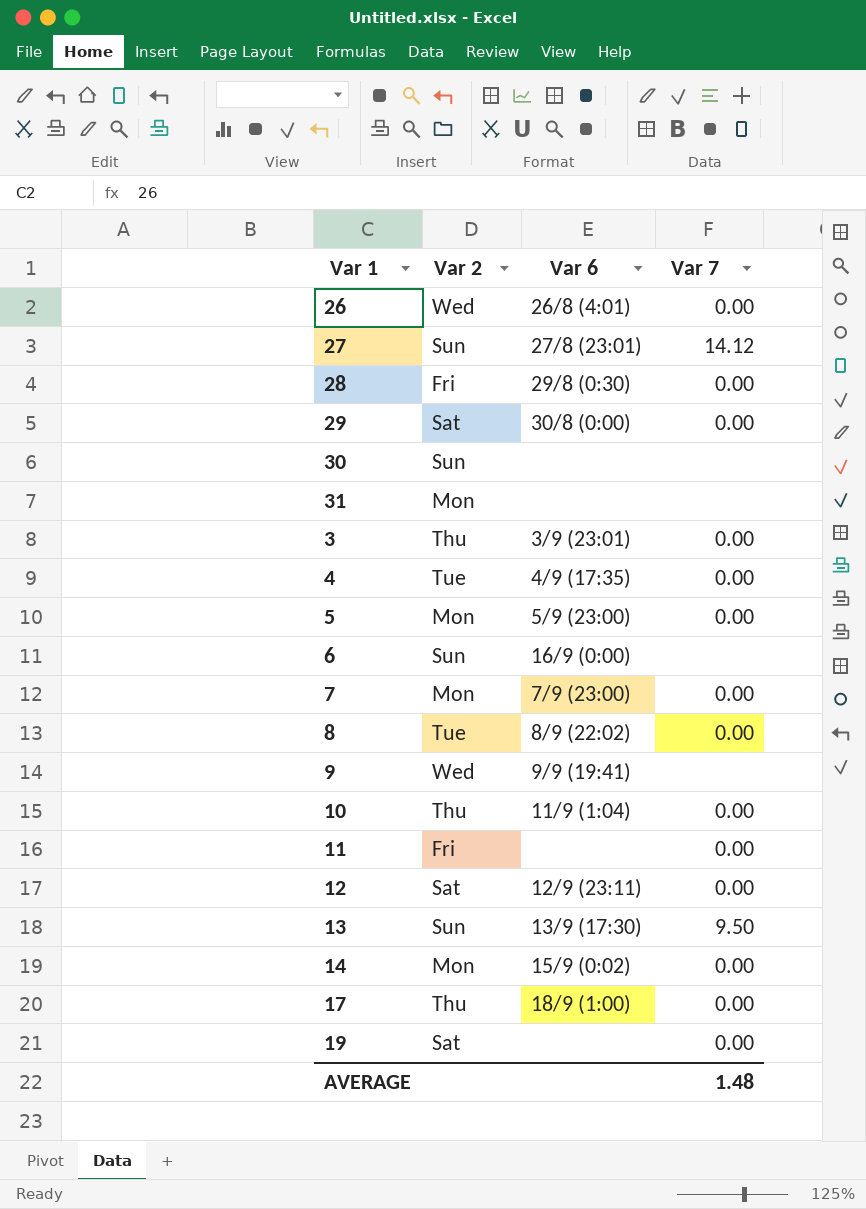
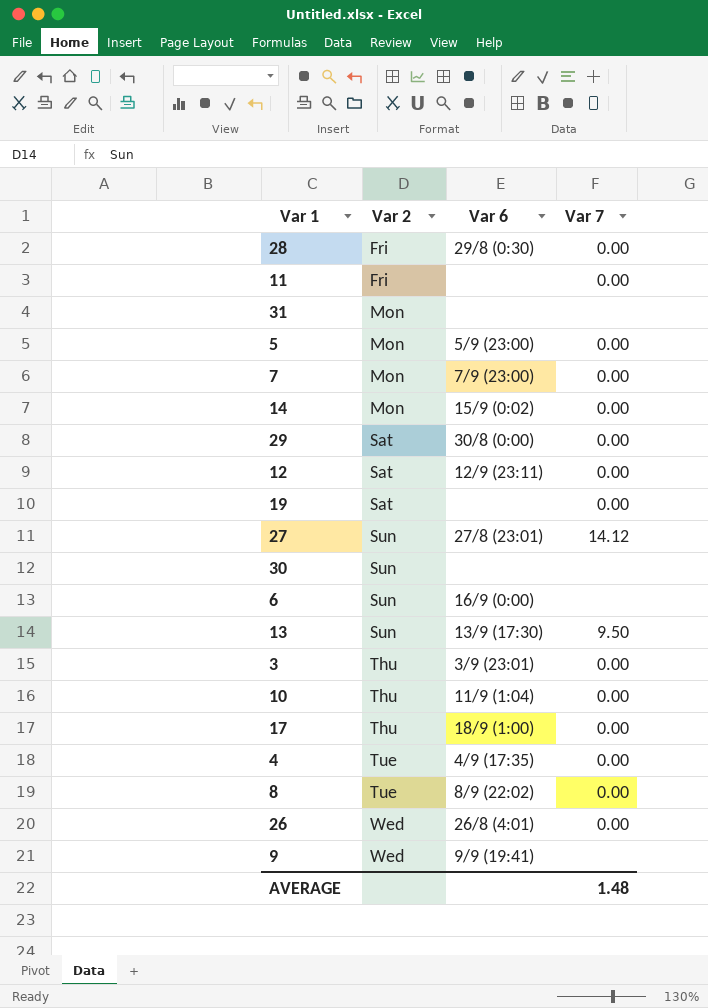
row order: none -> Var 2 ascending

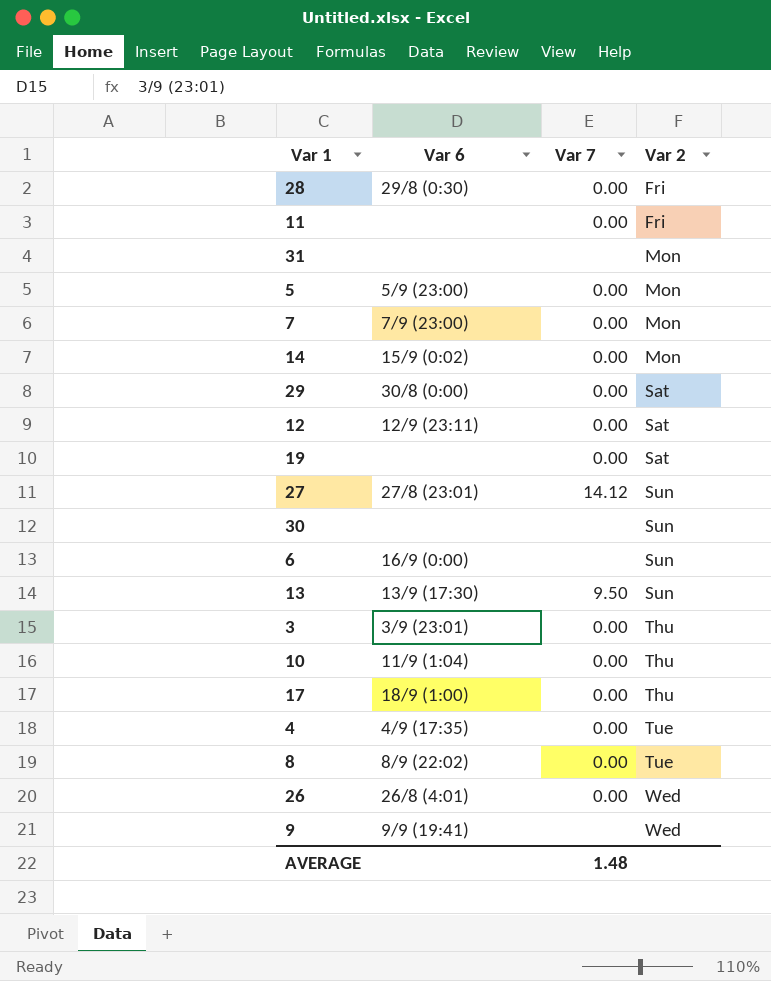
column Var 2 | position: 2 -> 4

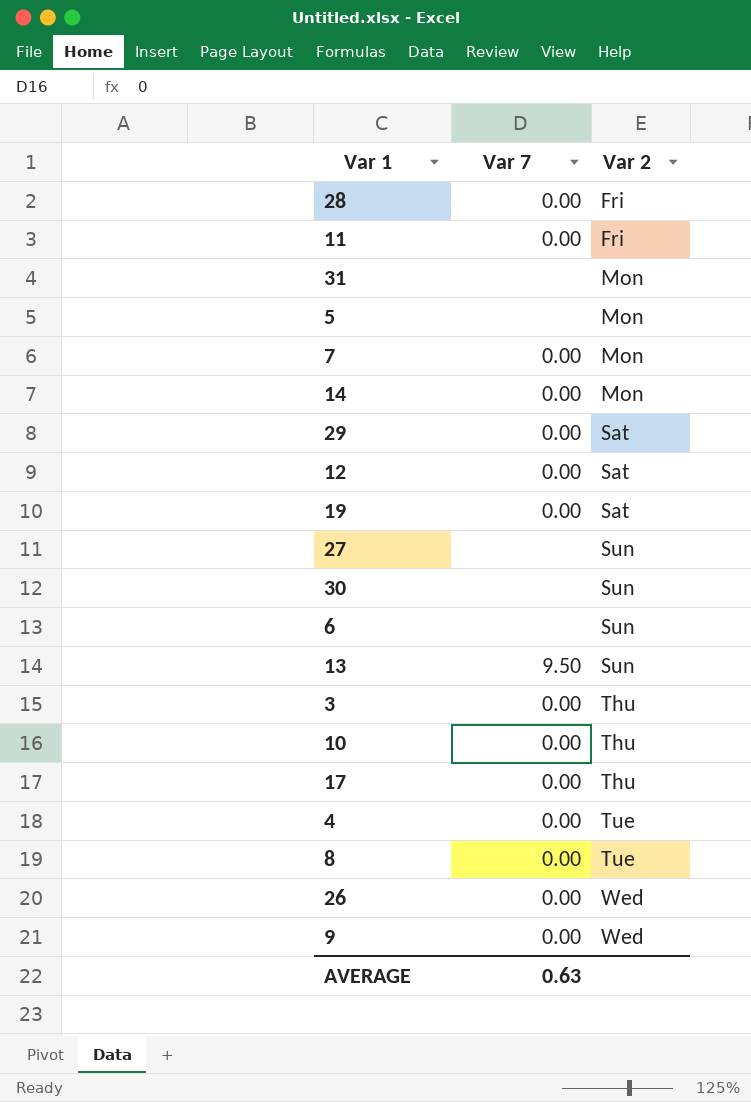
column Var 6 | position: 2 -> none
5 | Var 7: 0.00 -> none
27 | Var 7: 14.12 -> none
9 | Var 7: none -> 0.00
AVERAGE | Var 7: 1.48 -> 0.63

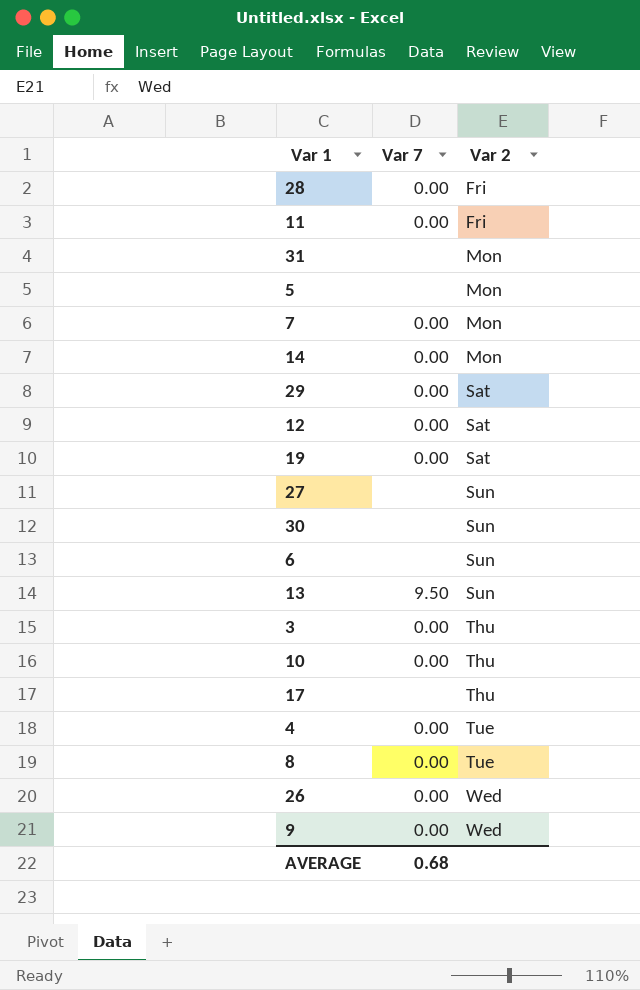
17 | Var 7: 0.00 -> none
AVERAGE | Var 7: 0.63 -> 0.68

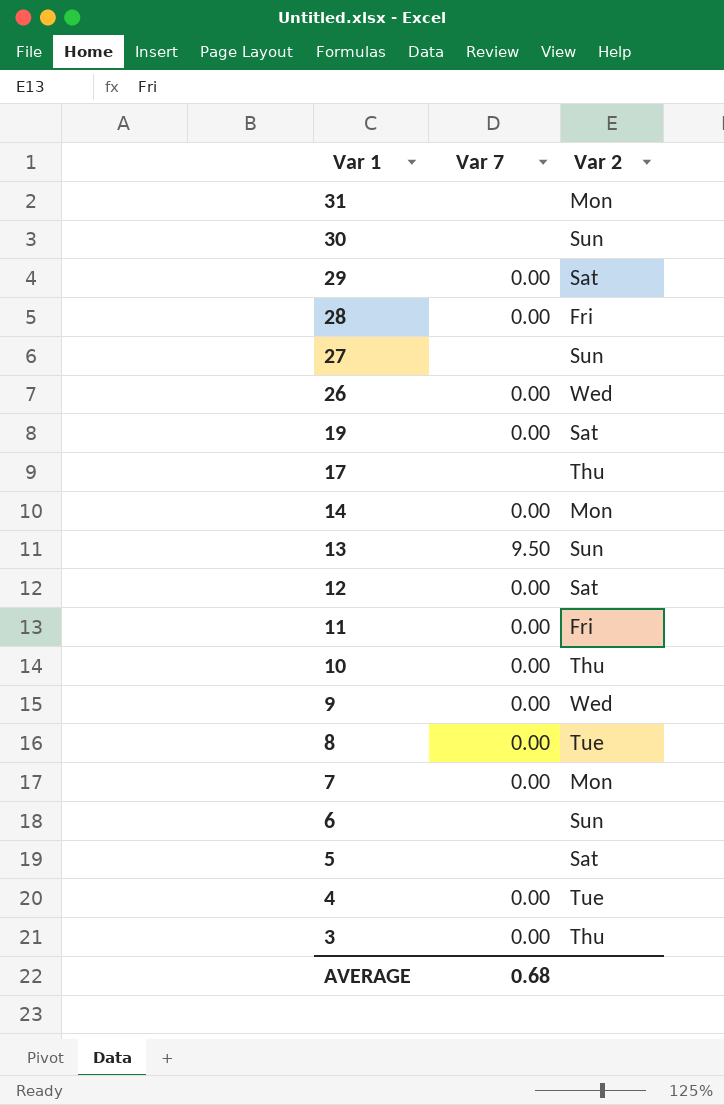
row order: Var 2 ascending -> Var 1 descending
5 | Var 2: Mon -> Sat

